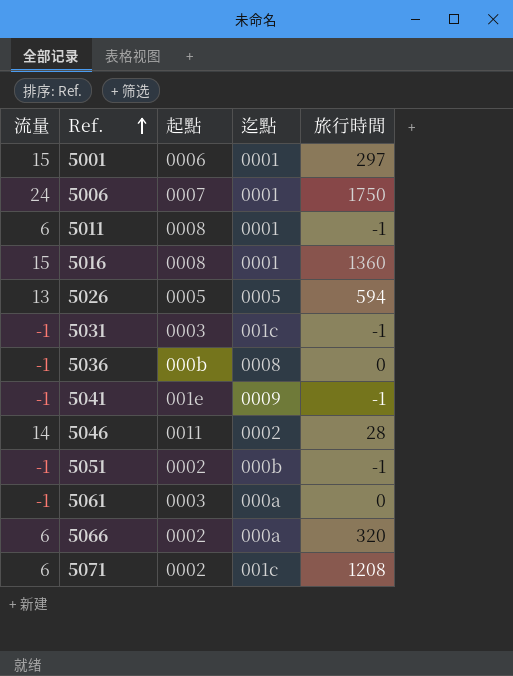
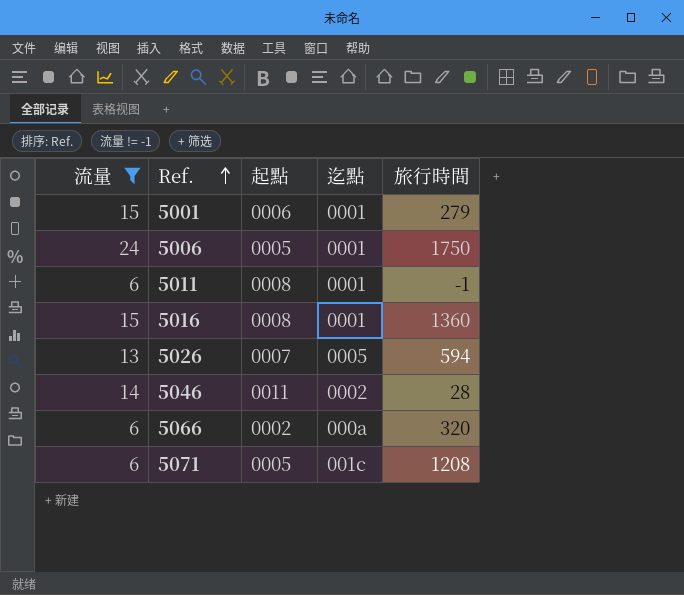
filter: none -> 流量 != -1
5001 | 旅行時間: 297 -> 279
5006 | 起點: 0007 -> 0005
5026 | 起點: 0005 -> 0007
5071 | 起點: 0002 -> 0005

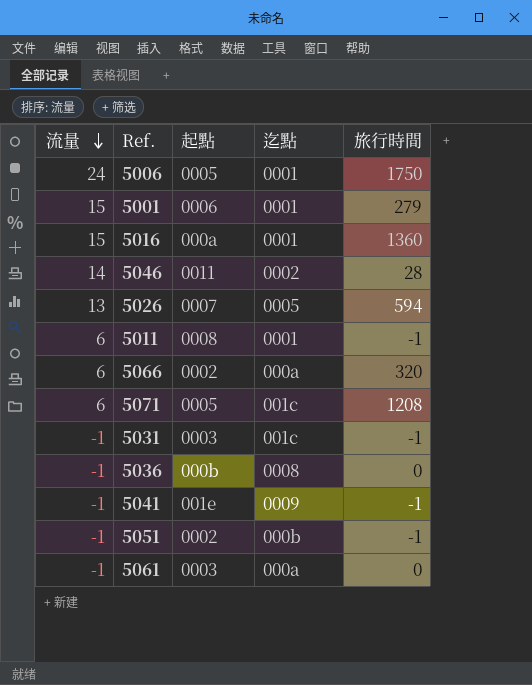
filter: 流量 != -1 -> none
row order: Ref. ascending -> 流量 descending
5016 | 起點: 0008 -> 000a

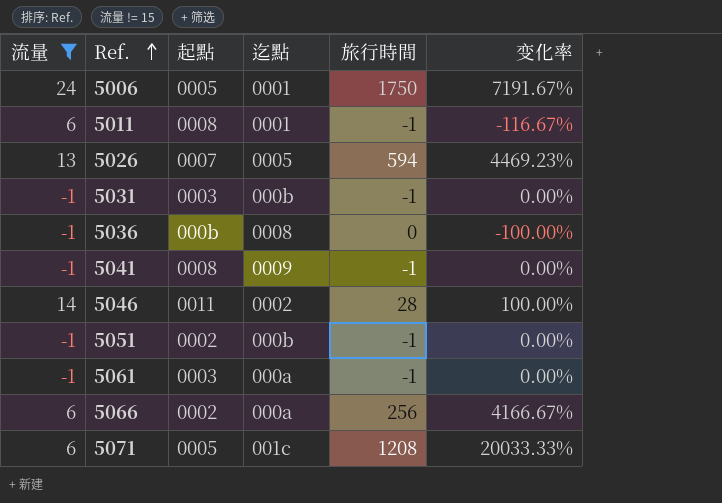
filter: none -> 流量 != 15
row order: 流量 descending -> Ref. ascending
column 变化率 | formula: none -> ([旅行時間] - [流量]) / [流量]
5031 | 迄點: 001c -> 000b
5041 | 起點: 001e -> 0008
5061 | 旅行時間: 0 -> -1
5066 | 旅行時間: 320 -> 256

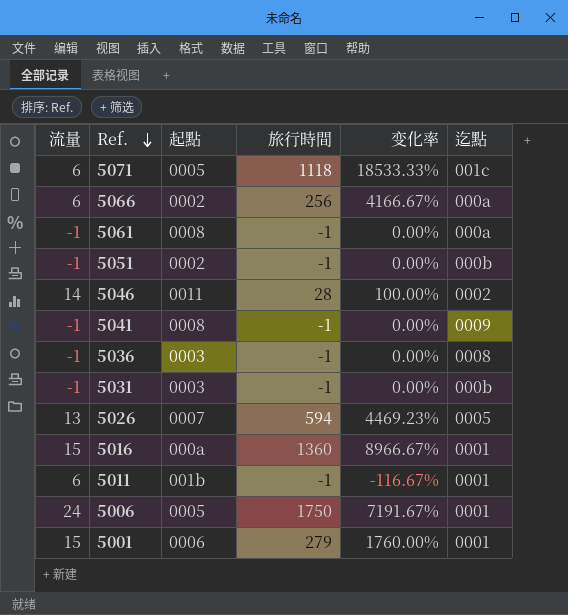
filter: 流量 != 15 -> none
row order: Ref. ascending -> Ref. descending
column 迄點 | position: 4 -> 6
5071 | 旅行時間: 1208 -> 1118
5071 | 变化率: 20033.33% -> 18533.33%
5061 | 起點: 0003 -> 0008
5036 | 起點: 000b -> 0003
5036 | 旅行時間: 0 -> -1
5036 | 变化率: -100.00% -> 0.00%
5011 | 起點: 0008 -> 001b

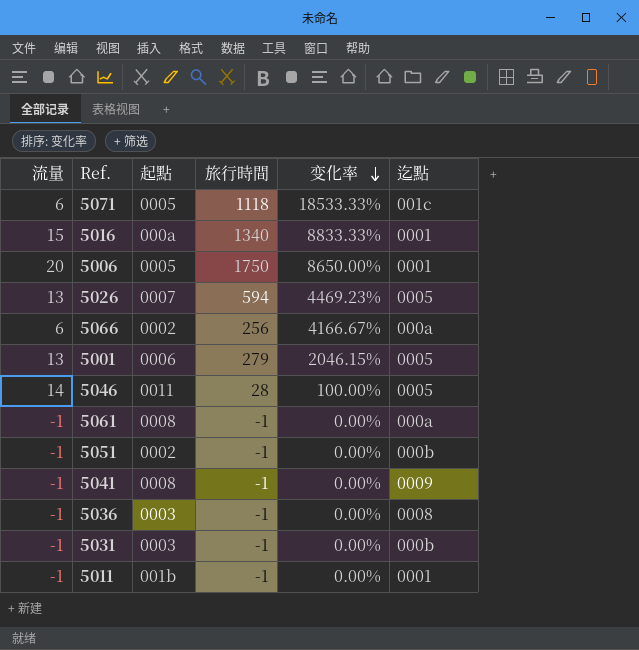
row order: Ref. descending -> 变化率 descending
5016 | 旅行時間: 1360 -> 1340
5016 | 变化率: 8966.67% -> 8833.33%
5006 | 流量: 24 -> 20
5006 | 变化率: 7191.67% -> 8650.00%
5001 | 流量: 15 -> 13
5001 | 变化率: 1760.00% -> 2046.15%
5001 | 迄點: 0001 -> 0005
5046 | 迄點: 0002 -> 0005
5011 | 流量: 6 -> -1
5011 | 变化率: -116.67% -> 0.00%

